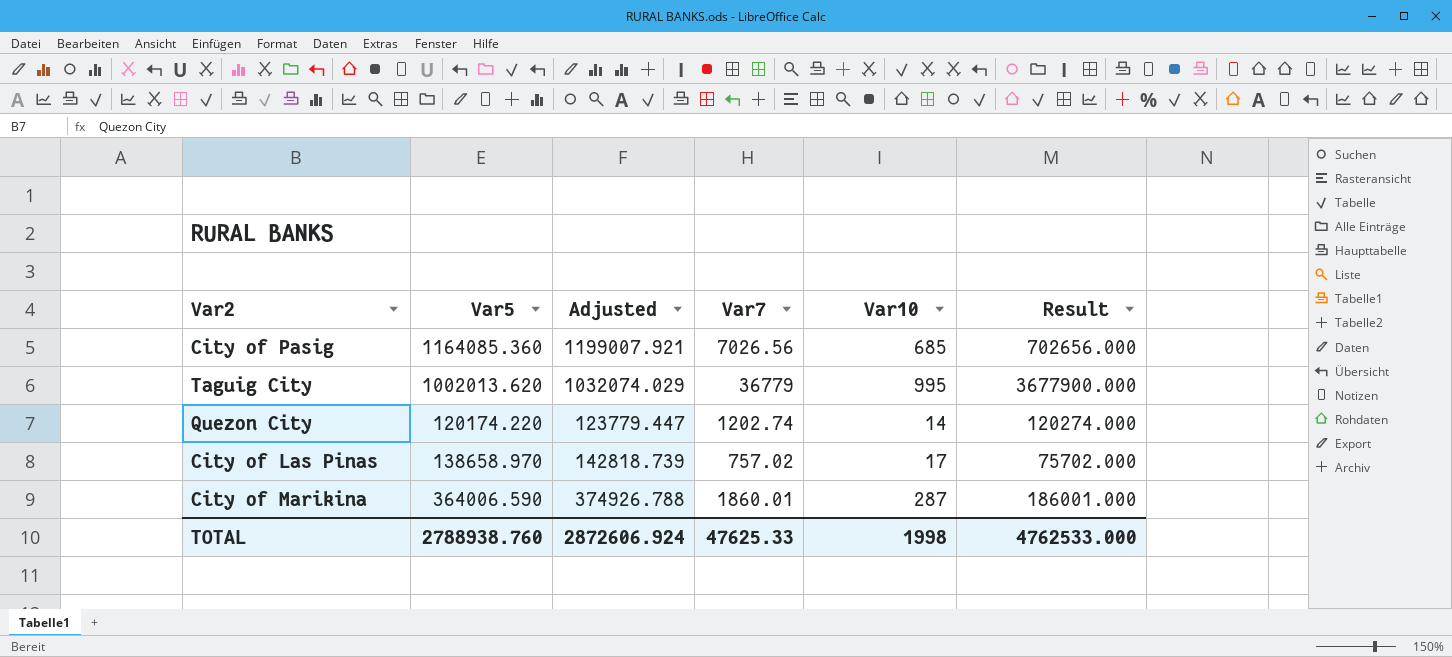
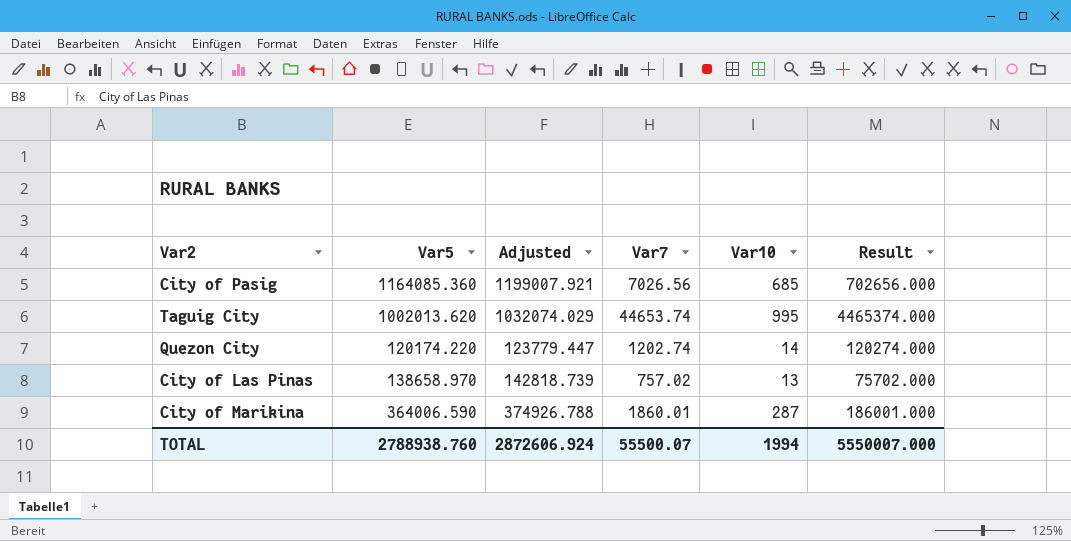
Taguig City | Var7: 36779 -> 44653.74
Taguig City | Result: 3677900.000 -> 4465374.000
City of Las Pinas | Var10: 17 -> 13
TOTAL | Var7: 47625.33 -> 55500.07
TOTAL | Var10: 1998 -> 1994
TOTAL | Result: 4762533.000 -> 5550007.000

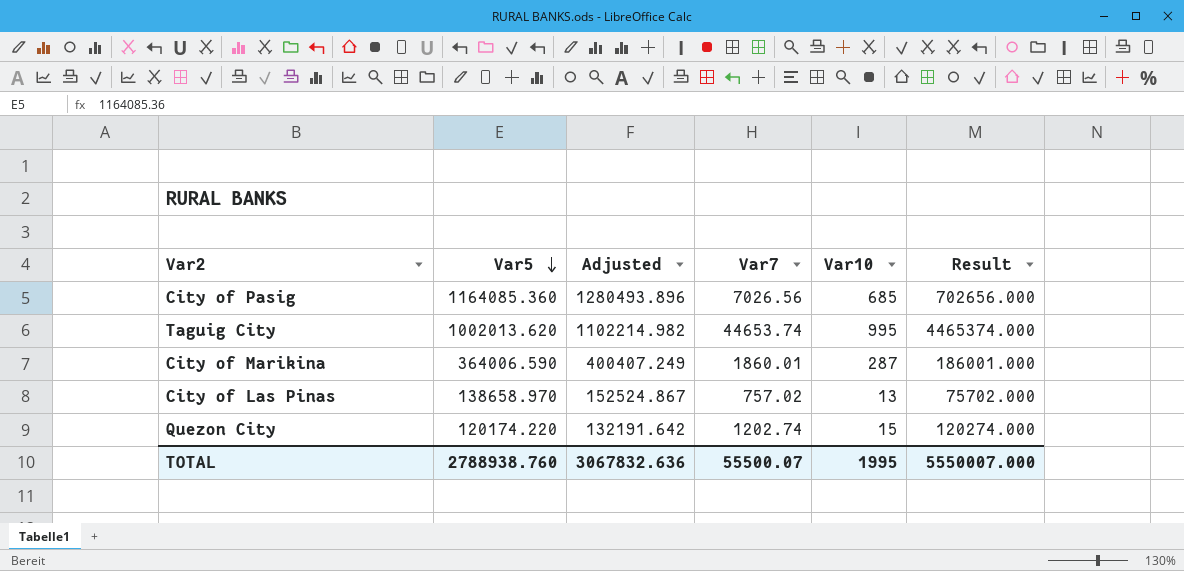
row order: none -> Var5 descending
column Adjusted | formula: [Var5] * 1.03 -> [Var5] * 1.1
Quezon City | Var10: 14 -> 15
TOTAL | Adjusted: 2872606.924 -> 3067832.636
TOTAL | Var10: 1994 -> 1995

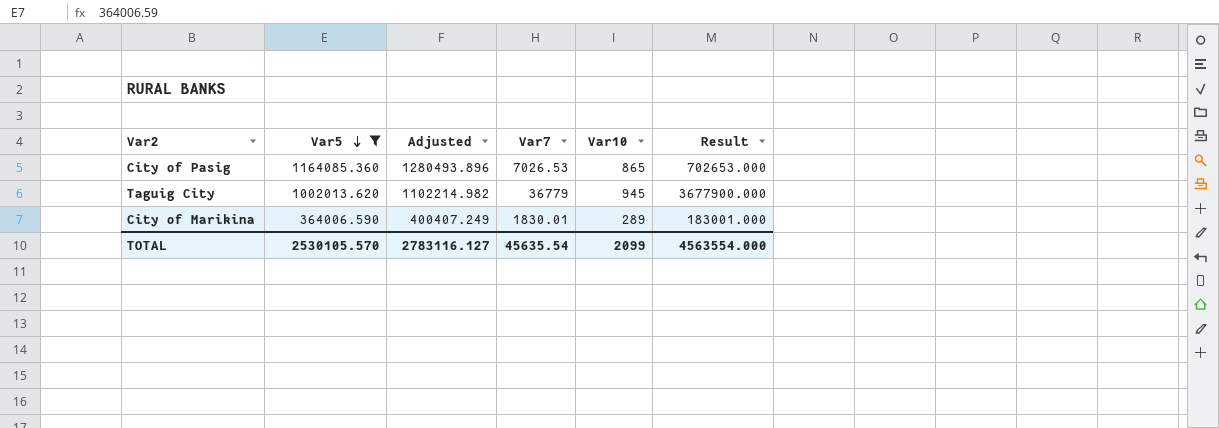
filter: none -> Var5 >= 364006.590
City of Pasig | Var7: 7026.56 -> 7026.53
City of Pasig | Var10: 685 -> 865
City of Pasig | Result: 702656.000 -> 702653.000
Taguig City | Var7: 44653.74 -> 36779
Taguig City | Var10: 995 -> 945
Taguig City | Result: 4465374.000 -> 3677900.000
City of Marikina | Var7: 1860.01 -> 1830.01
City of Marikina | Var10: 287 -> 289
City of Marikina | Result: 186001.000 -> 183001.000
TOTAL | Var5: 2788938.760 -> 2530105.570
TOTAL | Adjusted: 3067832.636 -> 2783116.127
TOTAL | Var7: 55500.07 -> 45635.54
TOTAL | Var10: 1995 -> 2099
TOTAL | Result: 5550007.000 -> 4563554.000

